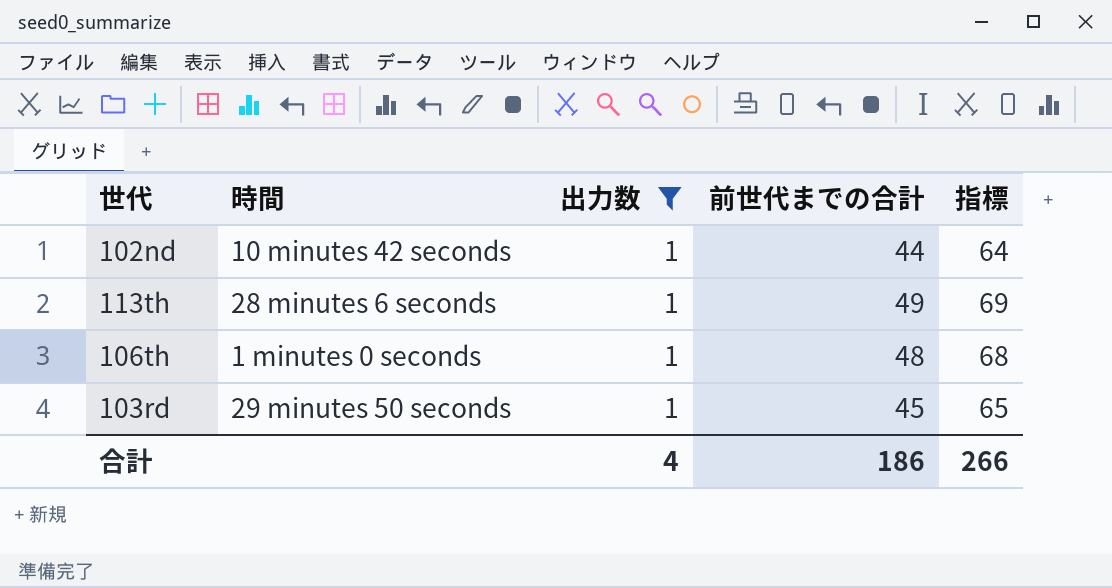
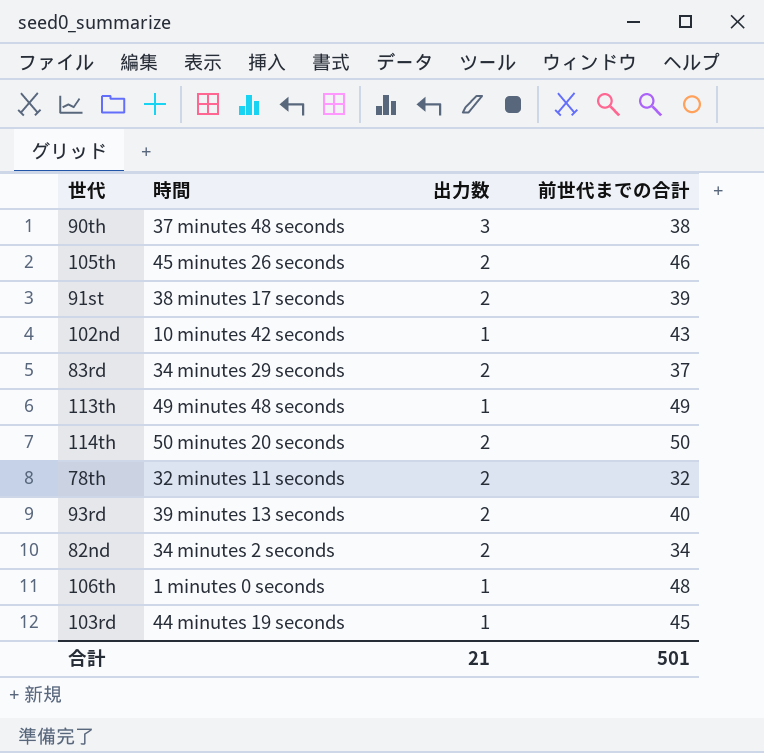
filter: 出力数 = 1 -> none
column 指標 | formula: [前世代までの合計] + 20 -> none
102nd | 前世代までの合計: 44 -> 43
113th | 時間: 28 minutes 6 seconds -> 49 minutes 48 seconds
103rd | 時間: 29 minutes 50 seconds -> 44 minutes 19 seconds
合計 | 出力数: 4 -> 21
合計 | 前世代までの合計: 186 -> 501

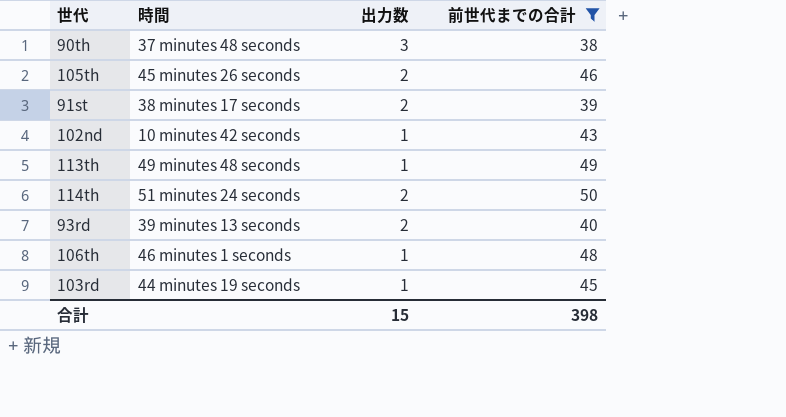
filter: none -> 前世代までの合計 >= 38
114th | 時間: 50 minutes 20 seconds -> 51 minutes 24 seconds
106th | 時間: 1 minutes 0 seconds -> 46 minutes 1 seconds
合計 | 出力数: 21 -> 15
合計 | 前世代までの合計: 501 -> 398

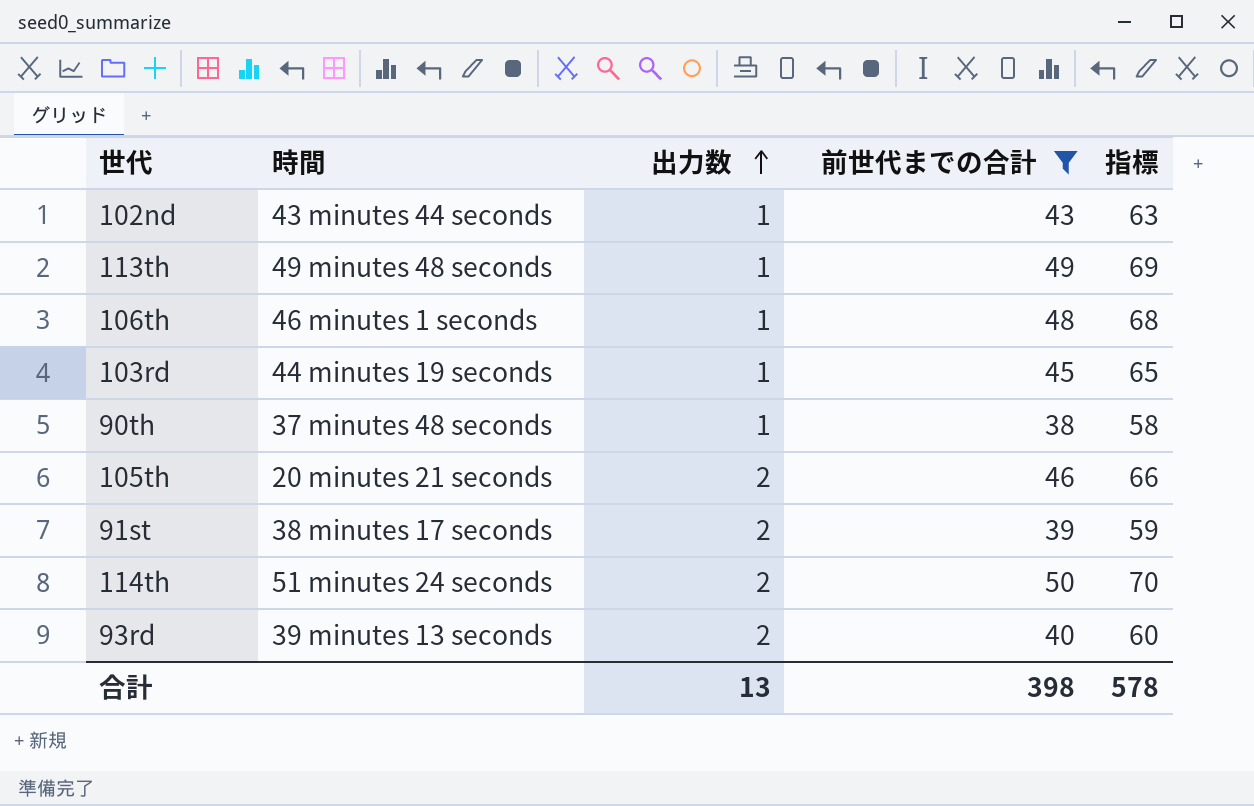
row order: none -> 出力数 ascending
column 指標 | formula: none -> [前世代までの合計] + 20
102nd | 時間: 10 minutes 42 seconds -> 43 minutes 44 seconds
90th | 出力数: 3 -> 1
105th | 時間: 45 minutes 26 seconds -> 20 minutes 21 seconds
合計 | 出力数: 15 -> 13

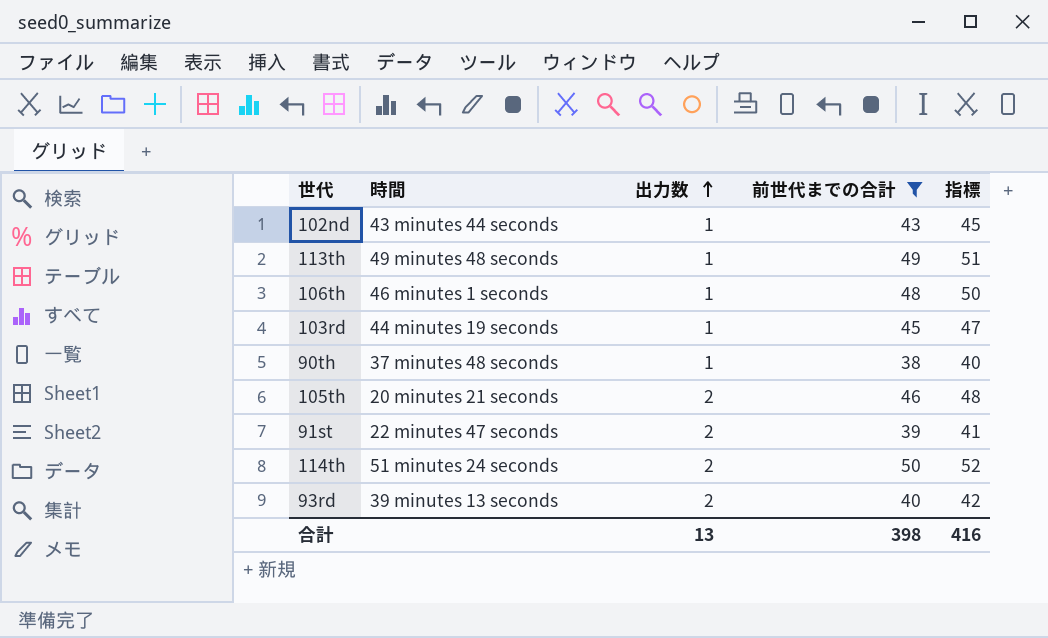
column 指標 | formula: [前世代までの合計] + 20 -> [前世代までの合計] + 2
91st | 時間: 38 minutes 17 seconds -> 22 minutes 47 seconds
合計 | 指標: 578 -> 416

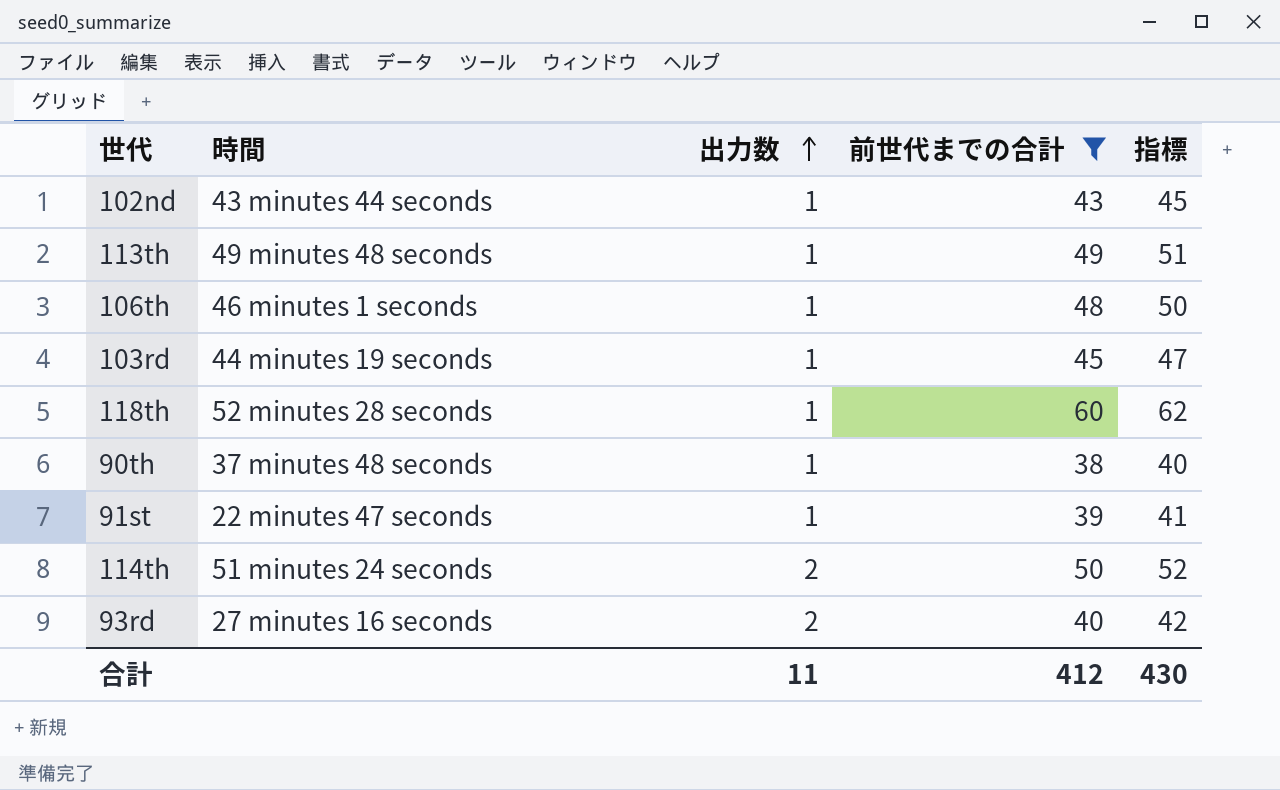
row 105th: 20 minutes 21 seconds | 2 | 46 | 48 -> none
row 118th: none -> 52 minutes 28 seconds | 1 | 60 | 62
91st | 出力数: 2 -> 1
93rd | 時間: 39 minutes 13 seconds -> 27 minutes 16 seconds
合計 | 出力数: 13 -> 11
合計 | 前世代までの合計: 398 -> 412
合計 | 指標: 416 -> 430

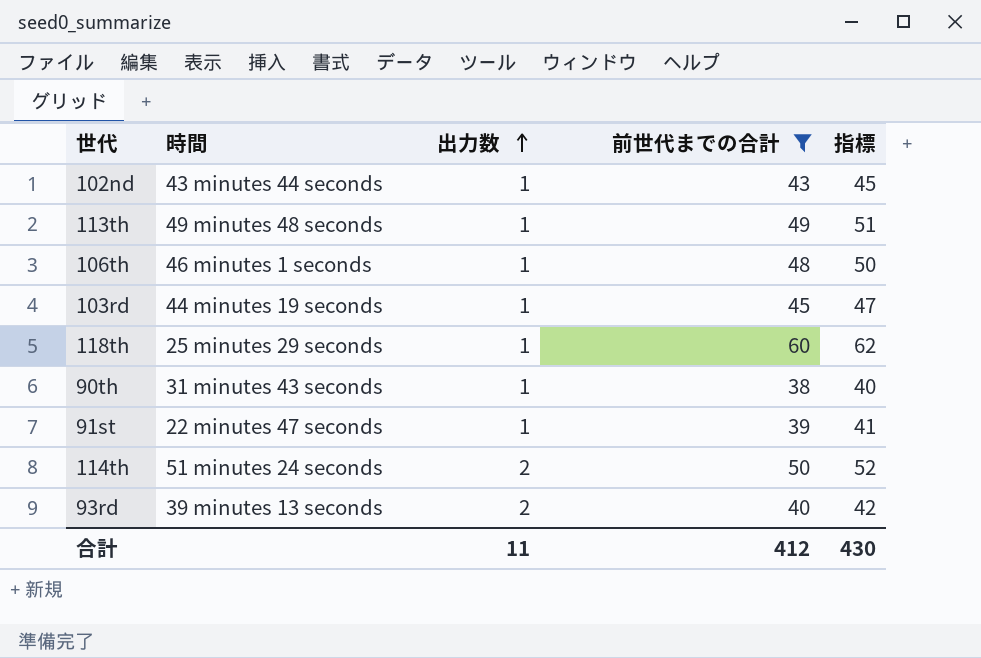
118th | 時間: 52 minutes 28 seconds -> 25 minutes 29 seconds
90th | 時間: 37 minutes 48 seconds -> 31 minutes 43 seconds
93rd | 時間: 27 minutes 16 seconds -> 39 minutes 13 seconds

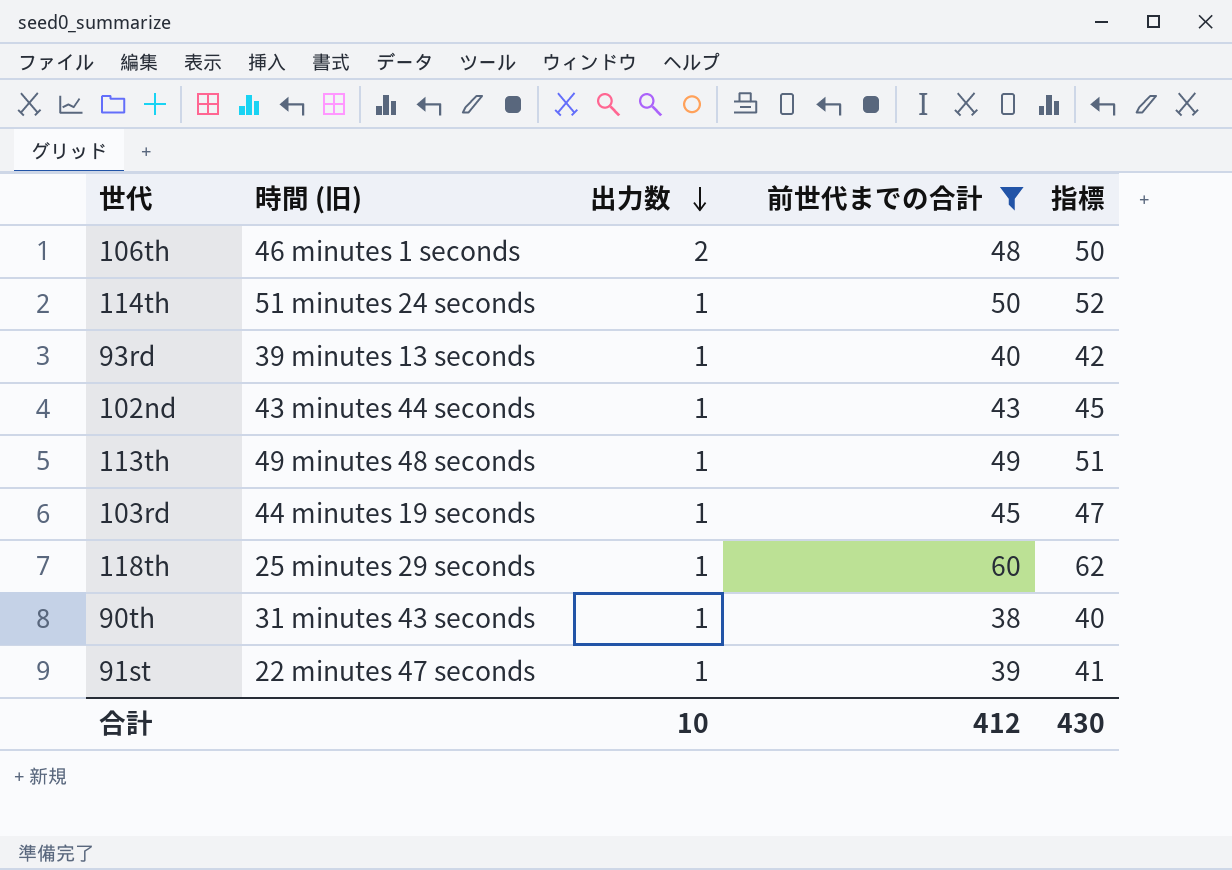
row order: 出力数 ascending -> 出力数 descending
column name: 時間 -> 時間 (旧)
106th | 出力数: 1 -> 2
114th | 出力数: 2 -> 1
93rd | 出力数: 2 -> 1
合計 | 出力数: 11 -> 10

